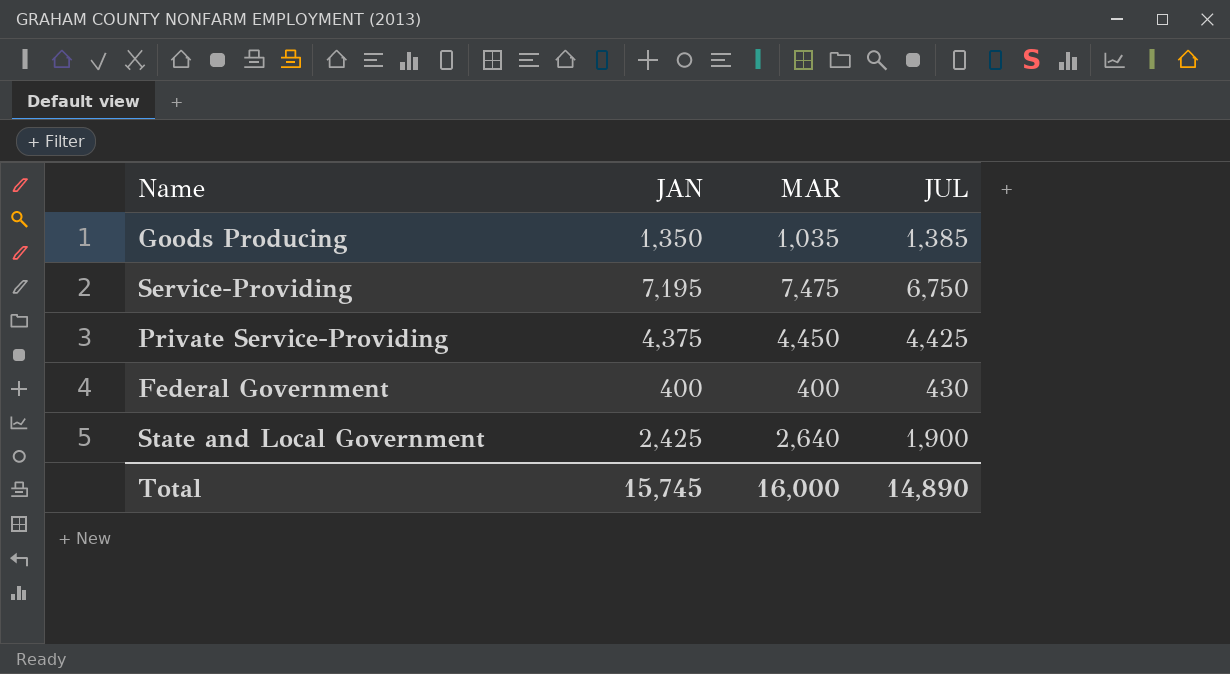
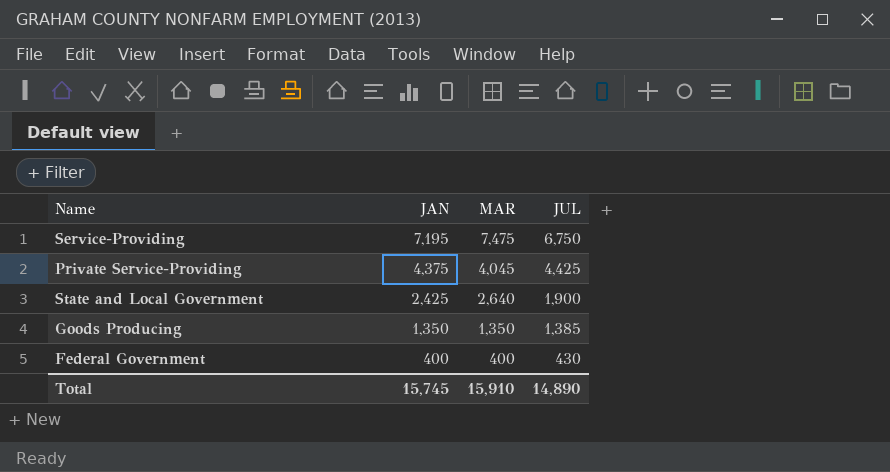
row order: none -> JAN descending
Private Service-Providing | MAR: 4,450 -> 4,045
Goods Producing | MAR: 1,035 -> 1,350
Total | MAR: 16,000 -> 15,910

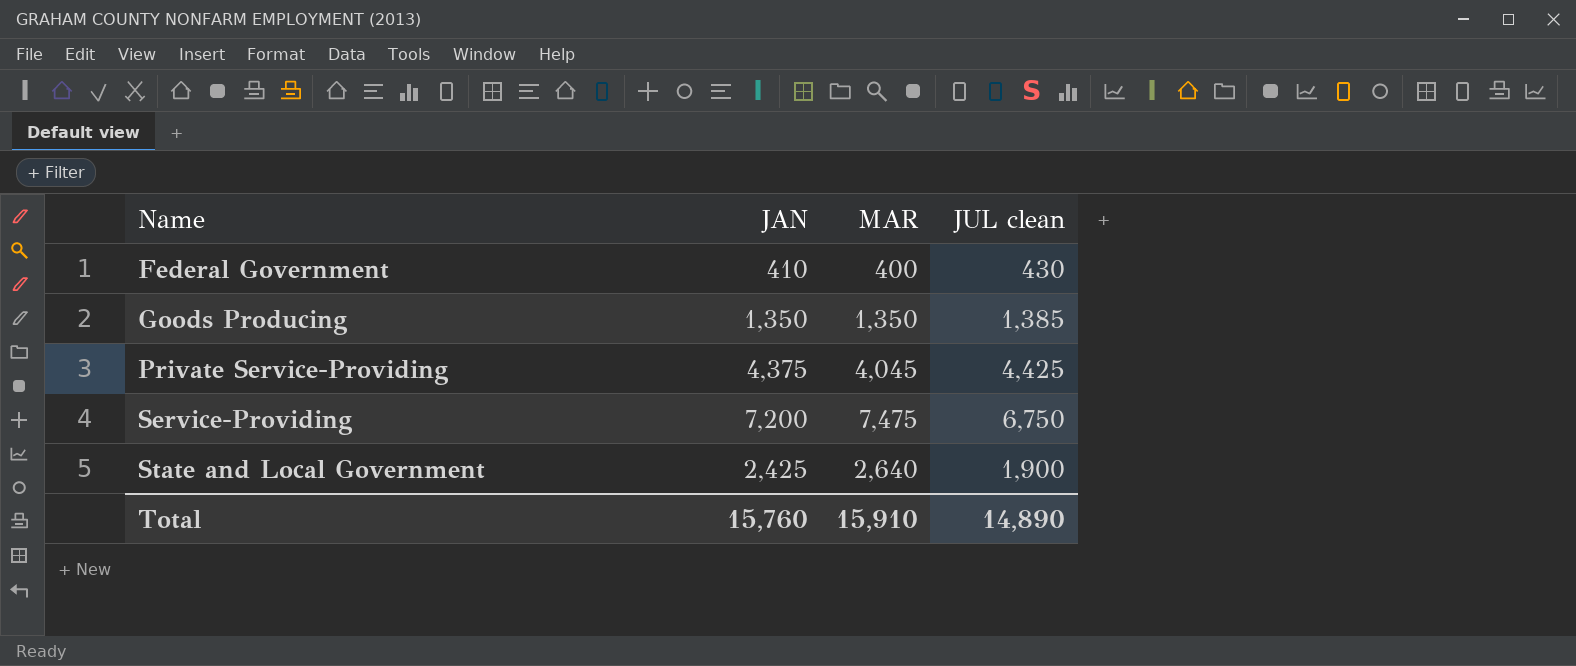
row order: JAN descending -> Name ascending
column name: JUL -> JUL clean
Federal Government | JAN: 400 -> 410
Service-Providing | JAN: 7,195 -> 7,200
Total | JAN: 15,745 -> 15,760

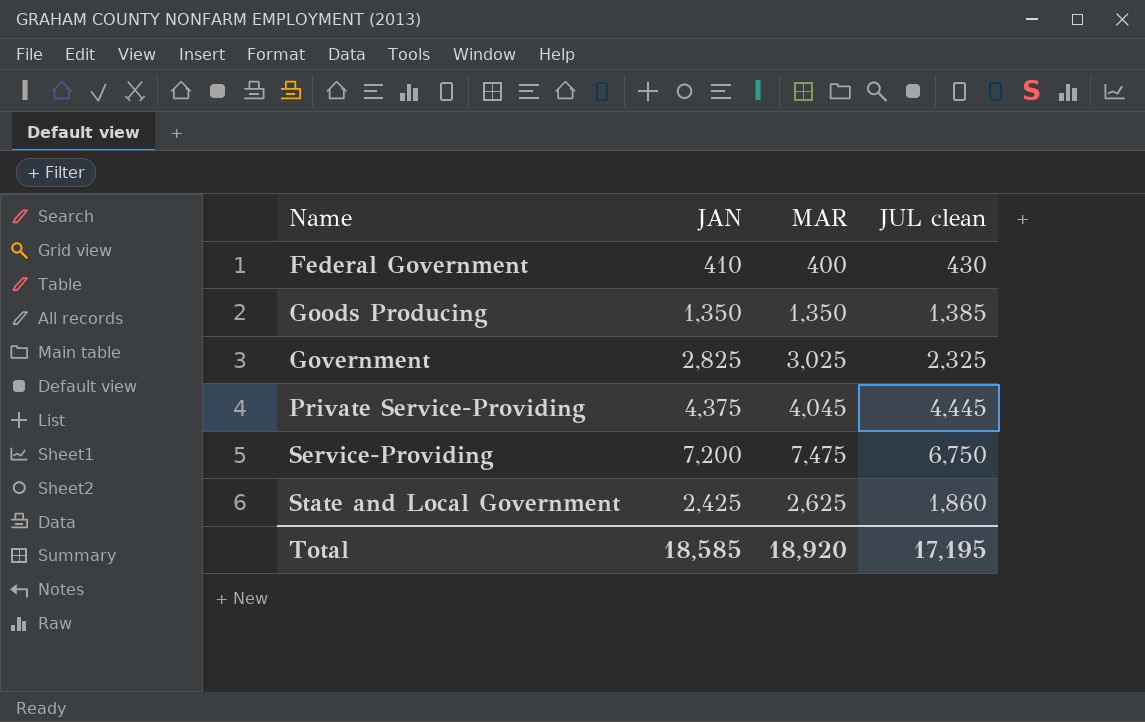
row Government: none -> 2,825 | 3,025 | 2,325
Private Service-Providing | JUL clean: 4,425 -> 4,445
State and Local Government | MAR: 2,640 -> 2,625
State and Local Government | JUL clean: 1,900 -> 1,860
Total | JAN: 15,760 -> 18,585
Total | MAR: 15,910 -> 18,920
Total | JUL clean: 14,890 -> 17,195

